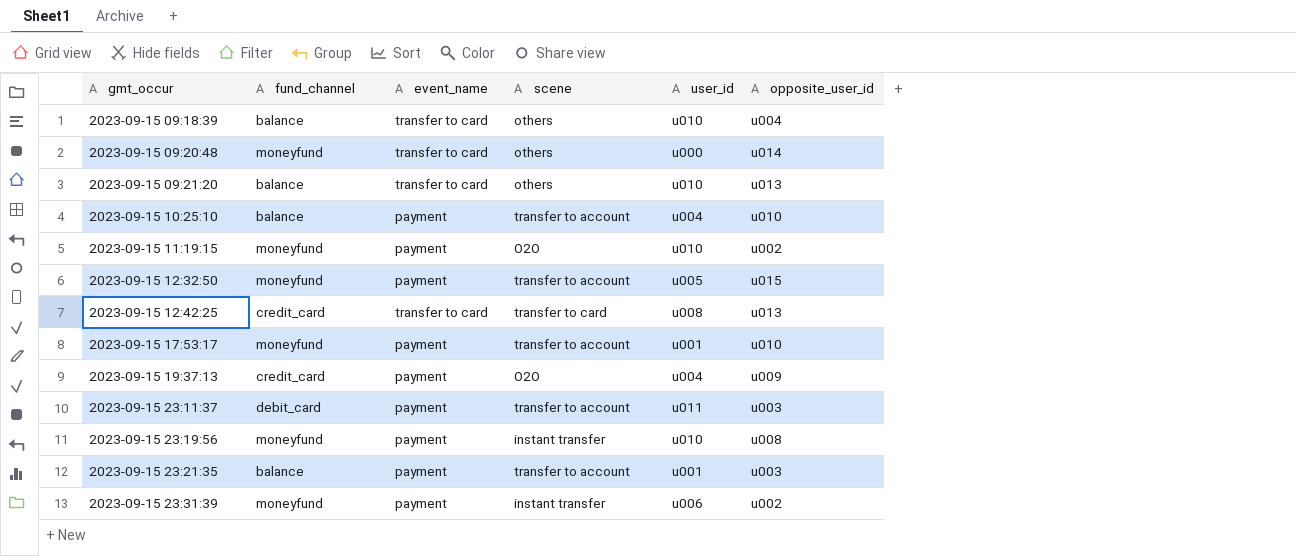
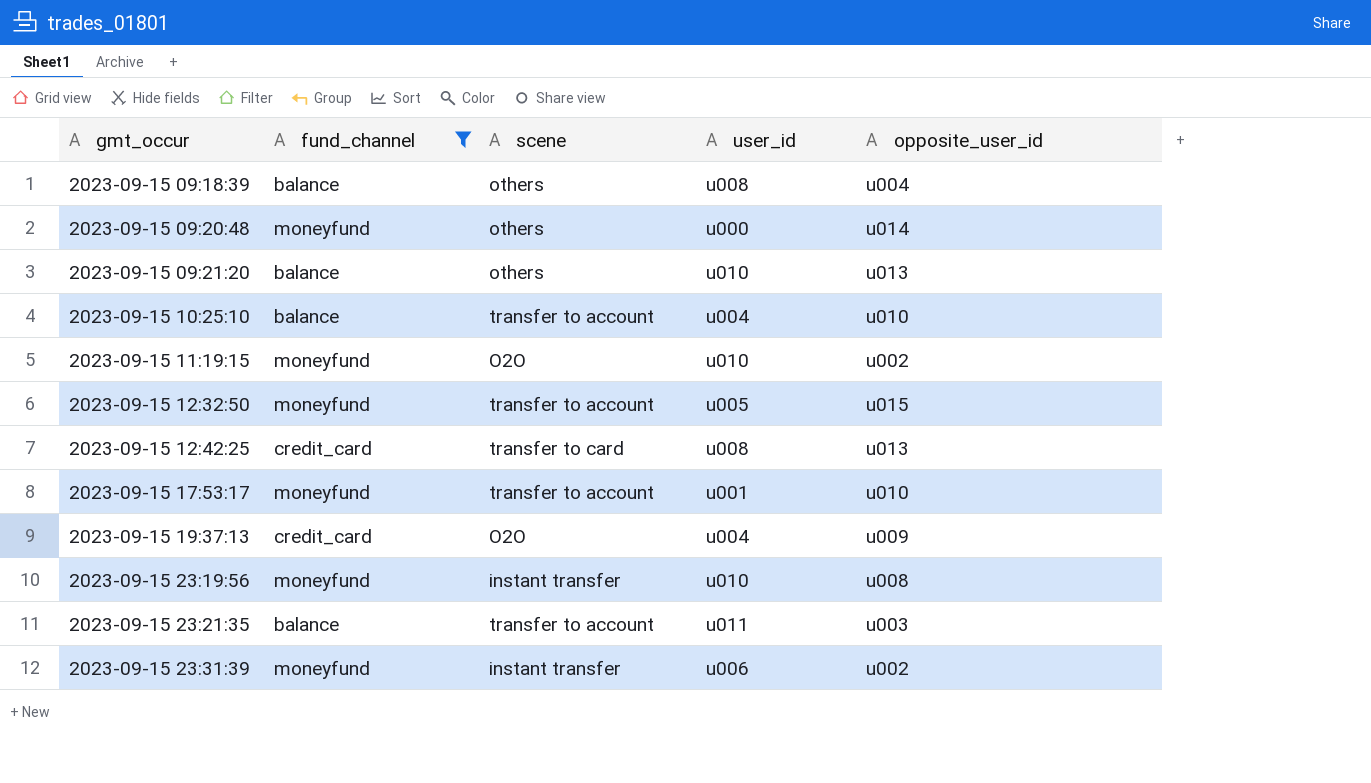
filter: none -> fund_channel != debit_card
column event_name | position: 3 -> none
2023-09-15 09:18:39 | user_id: u010 -> u008
2023-09-15 23:21:35 | user_id: u001 -> u011

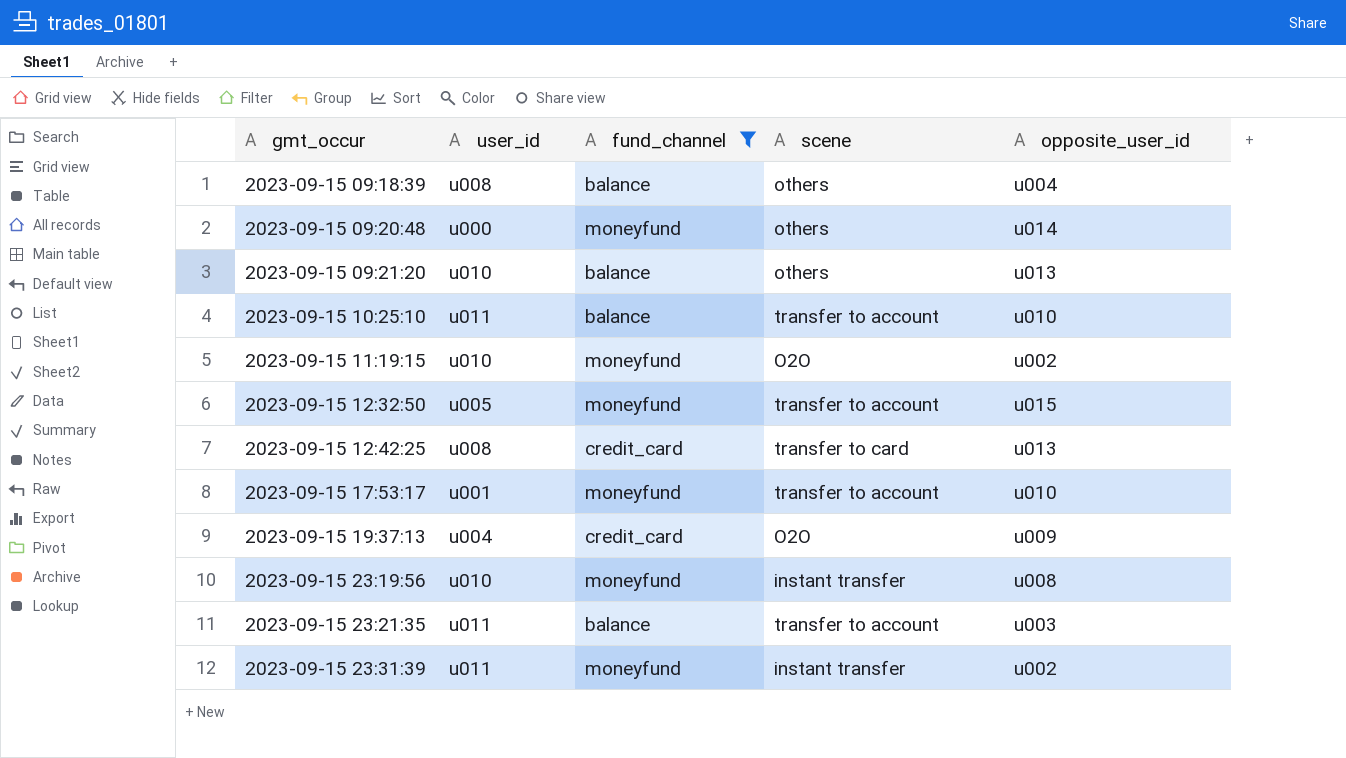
column user_id | position: 4 -> 2
2023-09-15 10:25:10 | user_id: u004 -> u011
2023-09-15 23:31:39 | user_id: u006 -> u011

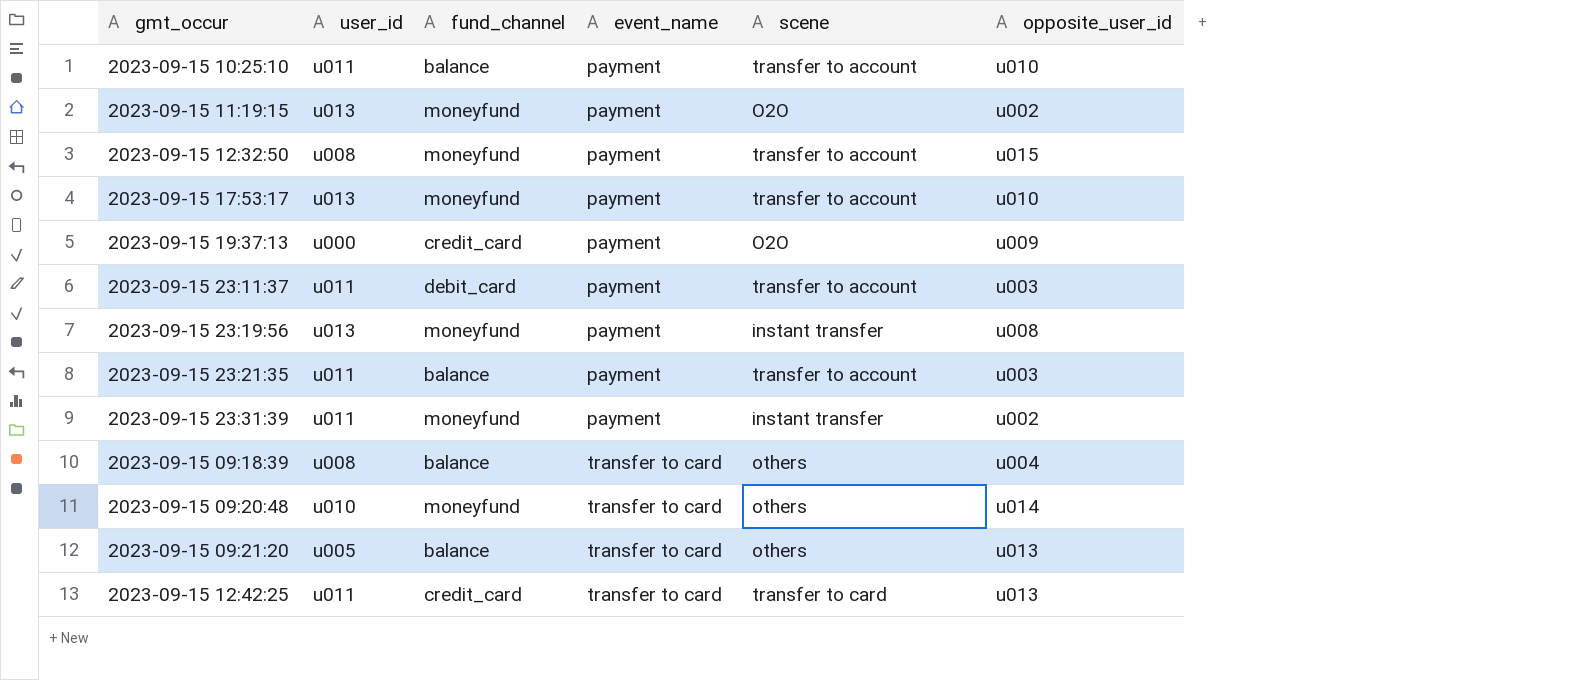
filter: fund_channel != debit_card -> none
row order: gmt_occur ascending -> event_name ascending
column event_name | position: none -> 4
2023-09-15 11:19:15 | user_id: u010 -> u013
2023-09-15 12:32:50 | user_id: u005 -> u008
2023-09-15 17:53:17 | user_id: u001 -> u013
2023-09-15 19:37:13 | user_id: u004 -> u000
2023-09-15 23:19:56 | user_id: u010 -> u013
2023-09-15 09:20:48 | user_id: u000 -> u010
2023-09-15 09:21:20 | user_id: u010 -> u005
2023-09-15 12:42:25 | user_id: u008 -> u011

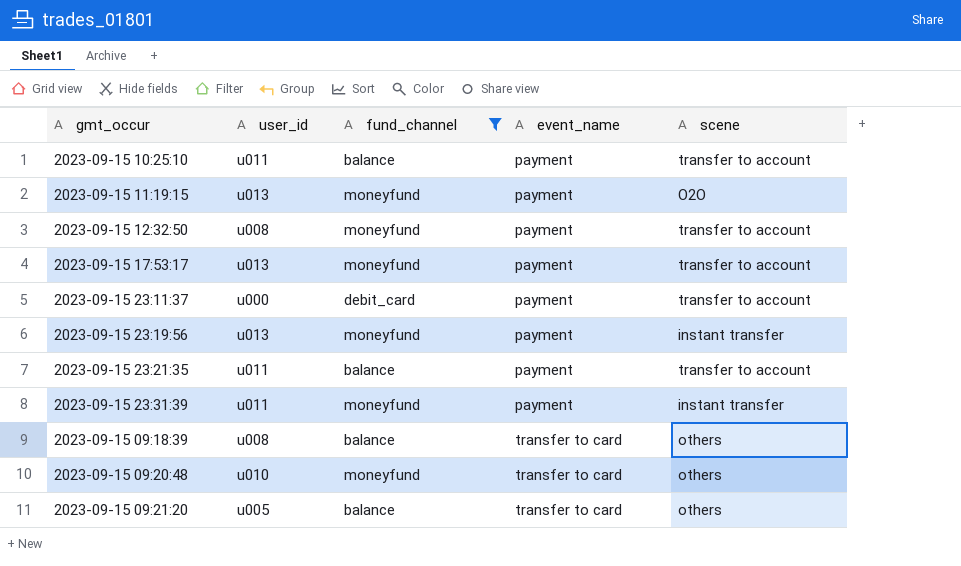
filter: none -> fund_channel != credit_card
column opposite_user_id | position: 6 -> none
2023-09-15 23:11:37 | user_id: u011 -> u000

